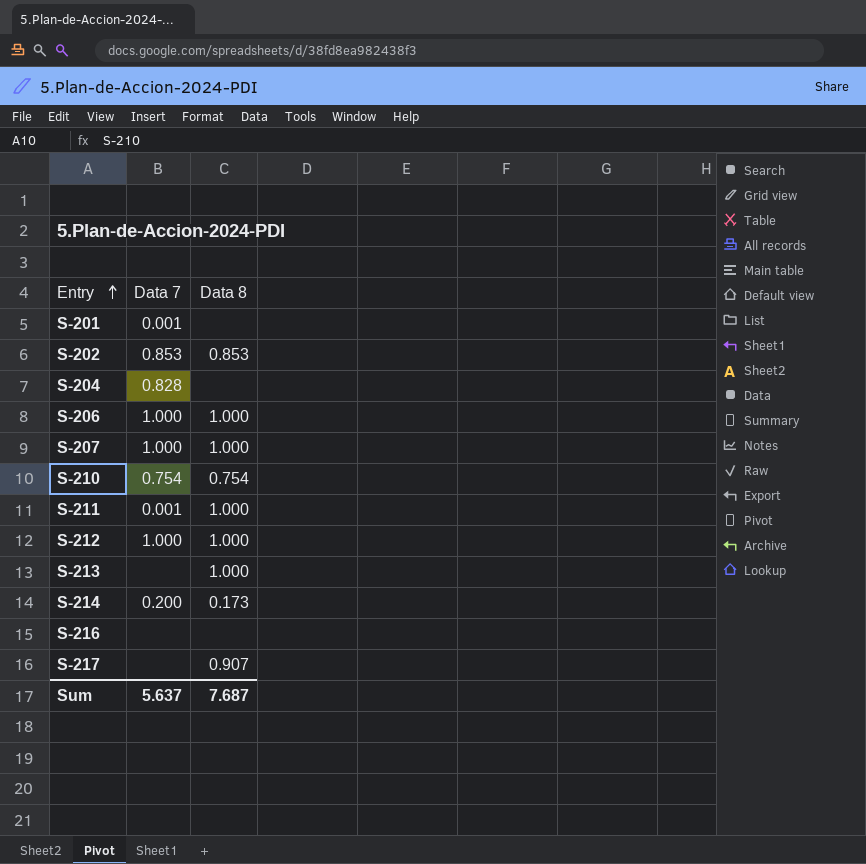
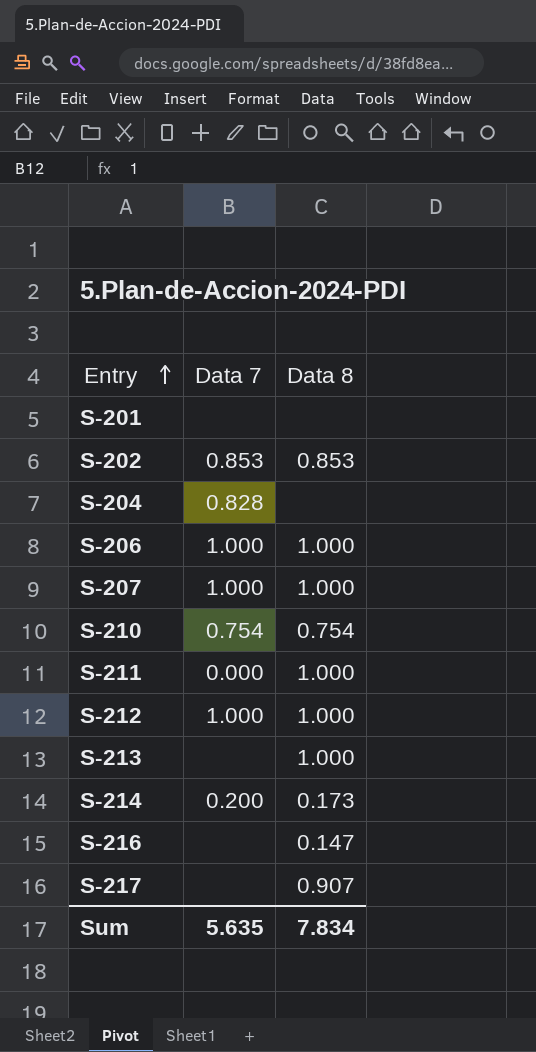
S-201 | Data 7: 0.001 -> none
S-211 | Data 7: 0.001 -> 0.000
S-216 | Data 8: none -> 0.147
Sum | Data 7: 5.637 -> 5.635
Sum | Data 8: 7.687 -> 7.834

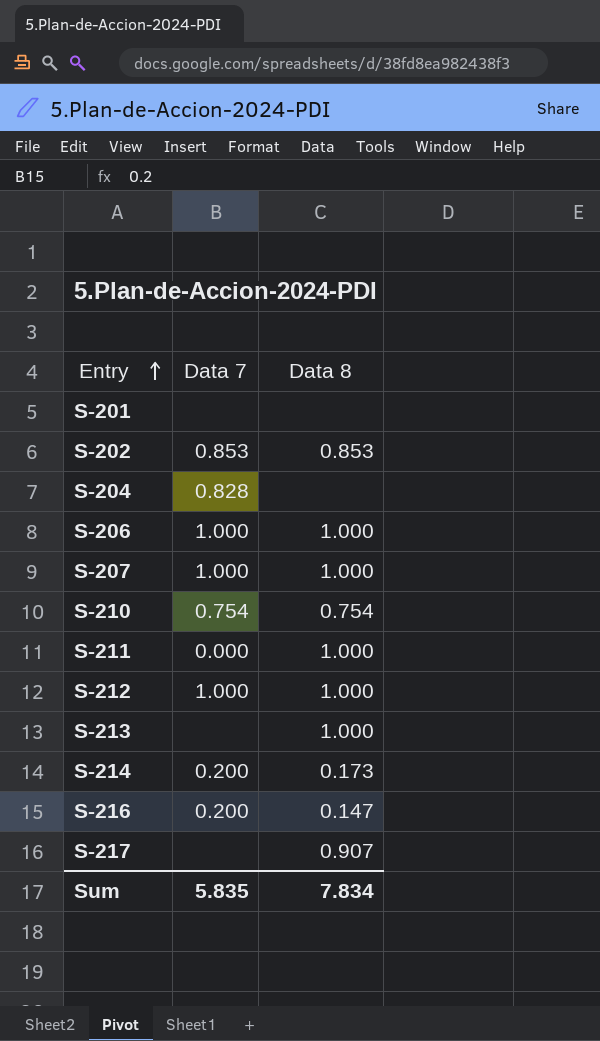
S-216 | Data 7: none -> 0.200
Sum | Data 7: 5.635 -> 5.835

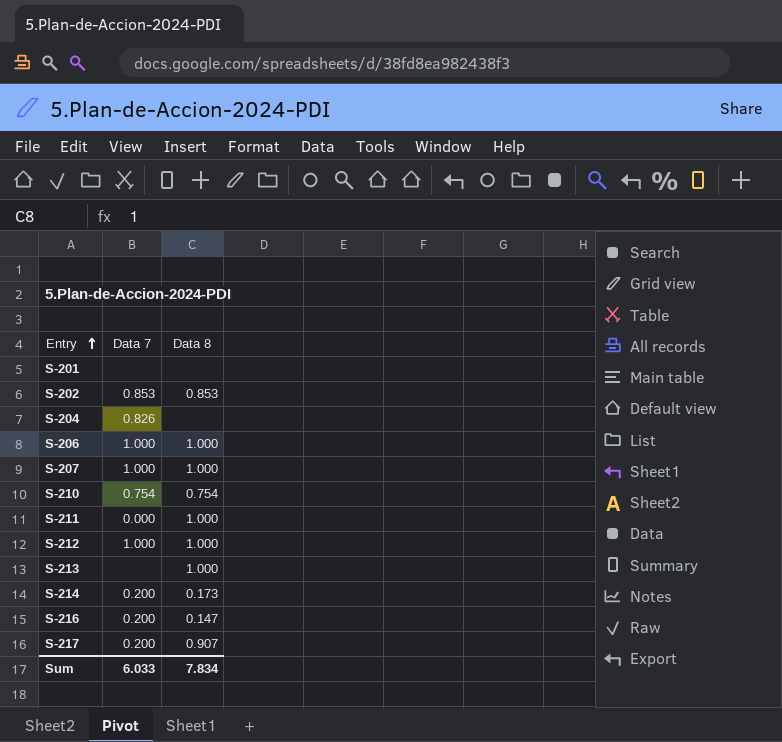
S-204 | Data 7: 0.828 -> 0.826
S-217 | Data 7: none -> 0.200
Sum | Data 7: 5.835 -> 6.033

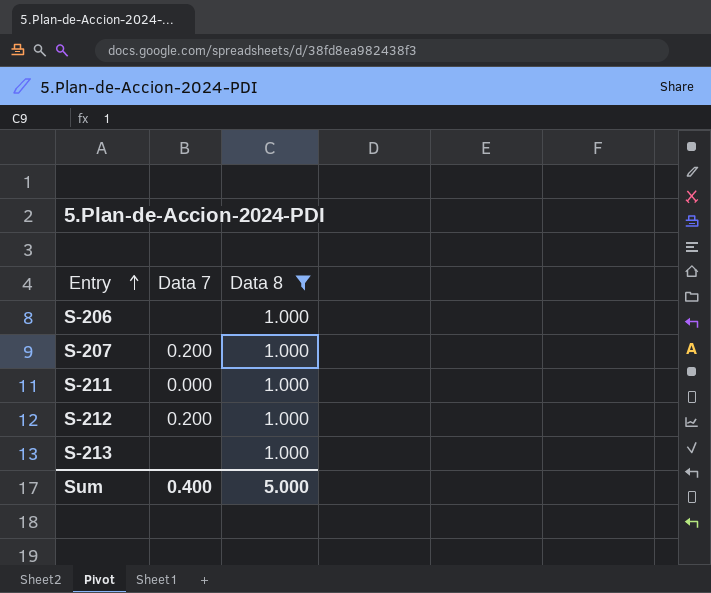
filter: none -> Data 8 = 1.000
S-206 | Data 7: 1.000 -> none
S-207 | Data 7: 1.000 -> 0.200
S-212 | Data 7: 1.000 -> 0.200
Sum | Data 7: 6.033 -> 0.400
Sum | Data 8: 7.834 -> 5.000

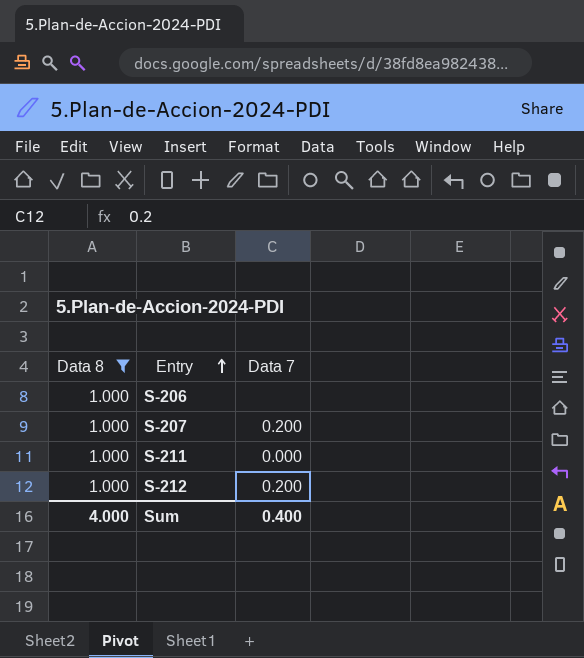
column Data 8 | position: 3 -> 1
row S-213: none | 1.000 -> none
Sum | Data 8: 5.000 -> 4.000

